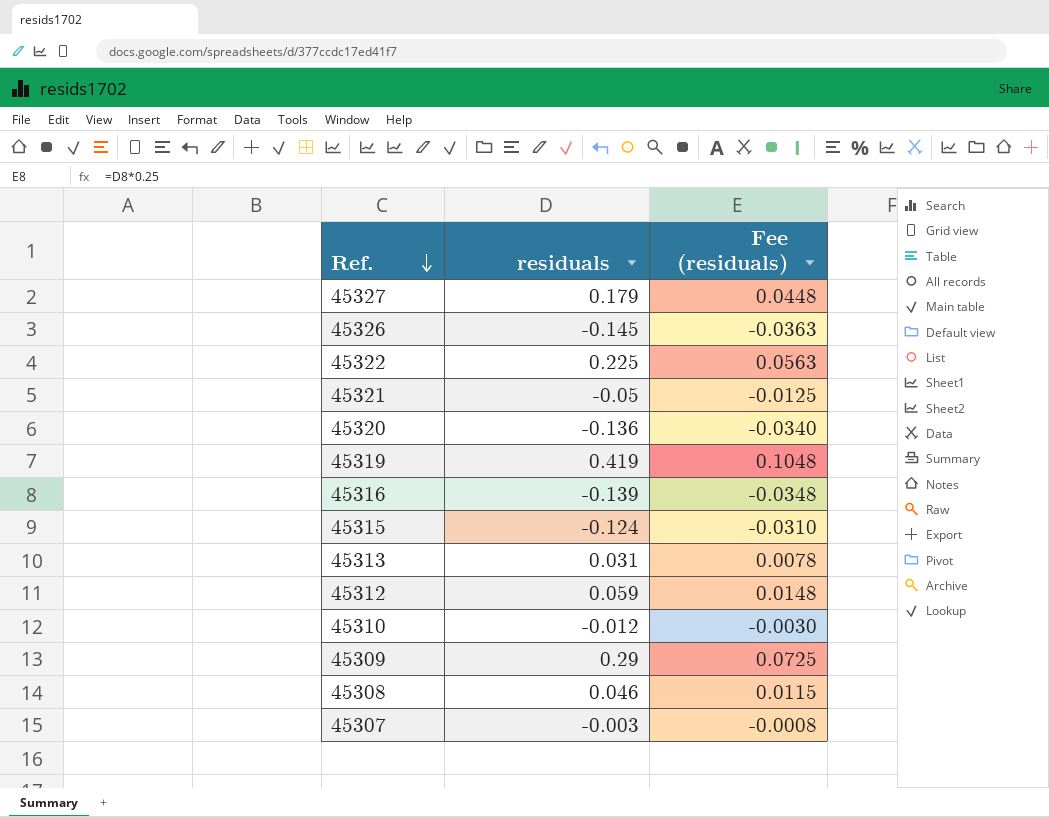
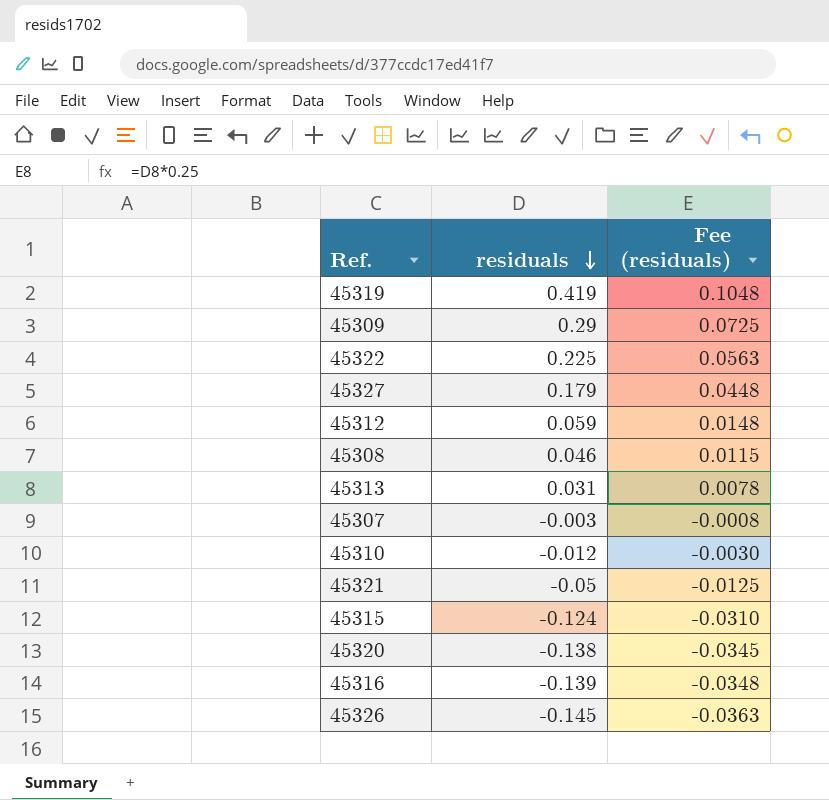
row order: Ref. descending -> residuals descending
45320 | residuals: -0.136 -> -0.138
45320 | Fee (residuals): -0.0340 -> -0.0345

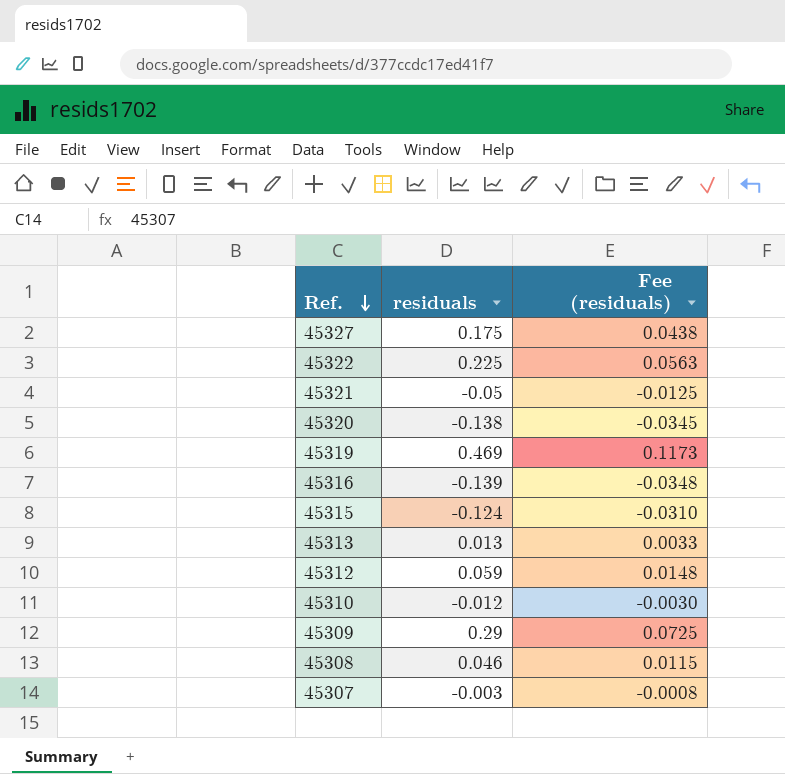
row order: residuals descending -> Ref. descending
row 45326: -0.145 | -0.0363 -> none
45327 | residuals: 0.179 -> 0.175
45327 | Fee (residuals): 0.0448 -> 0.0438
45319 | residuals: 0.419 -> 0.469
45319 | Fee (residuals): 0.1048 -> 0.1173
45313 | residuals: 0.031 -> 0.013
45313 | Fee (residuals): 0.0078 -> 0.0033

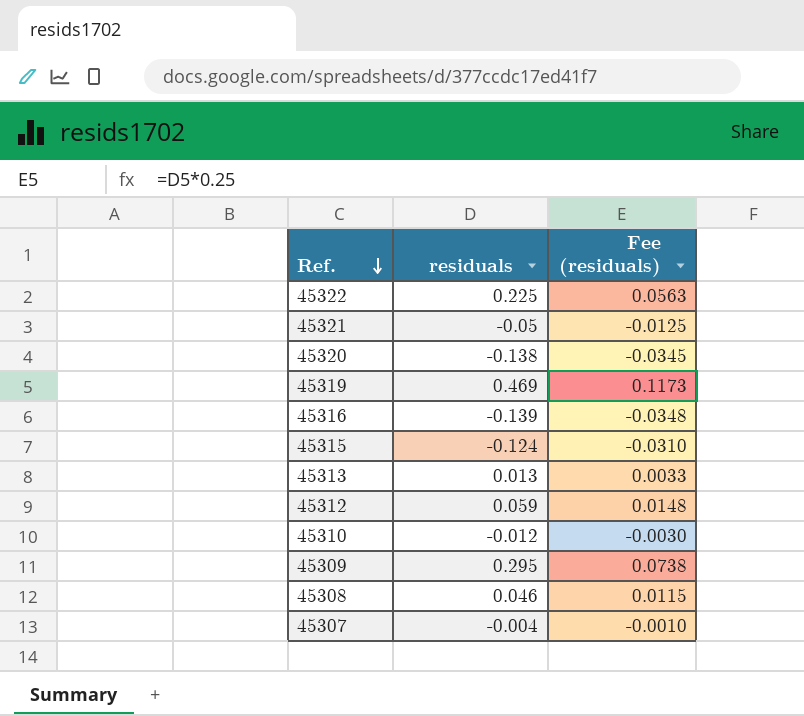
row 45327: 0.175 | 0.0438 -> none
45309 | residuals: 0.29 -> 0.295
45309 | Fee (residuals): 0.0725 -> 0.0738
45307 | residuals: -0.003 -> -0.004
45307 | Fee (residuals): -0.0008 -> -0.0010

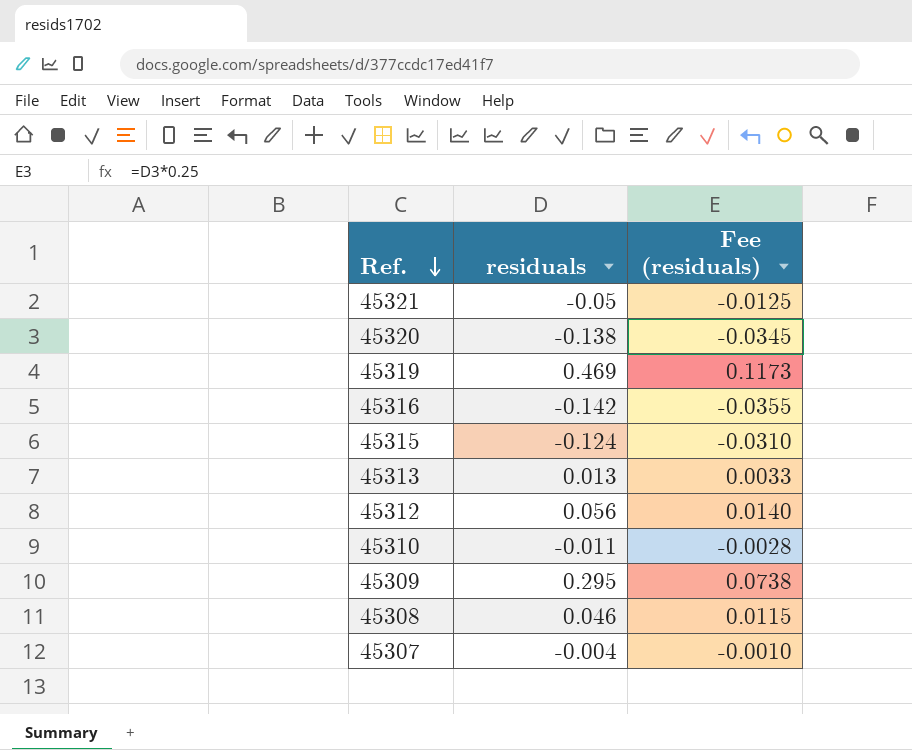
row 45322: 0.225 | 0.0563 -> none
45316 | residuals: -0.139 -> -0.142
45316 | Fee (residuals): -0.0348 -> -0.0355
45312 | residuals: 0.059 -> 0.056
45312 | Fee (residuals): 0.0148 -> 0.0140
45310 | residuals: -0.012 -> -0.011
45310 | Fee (residuals): -0.0030 -> -0.0028

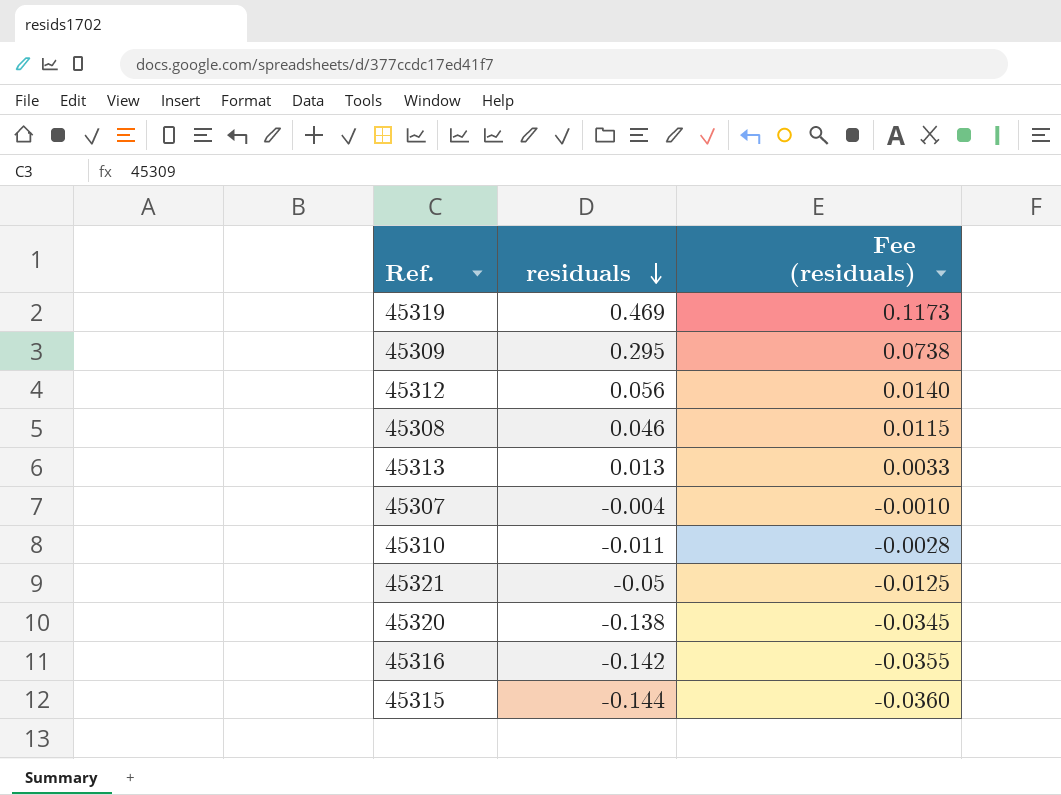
row order: Ref. descending -> residuals descending
45315 | residuals: -0.124 -> -0.144
45315 | Fee (residuals): -0.0310 -> -0.0360

